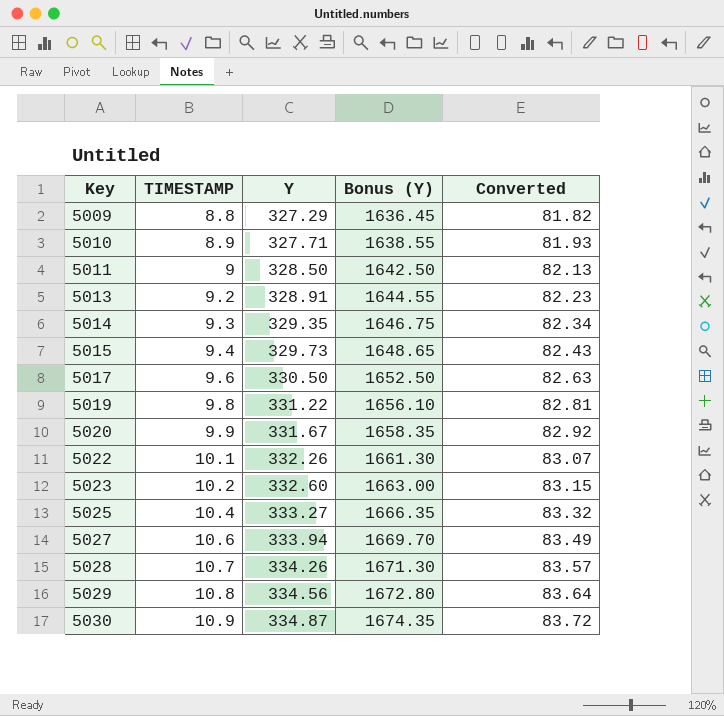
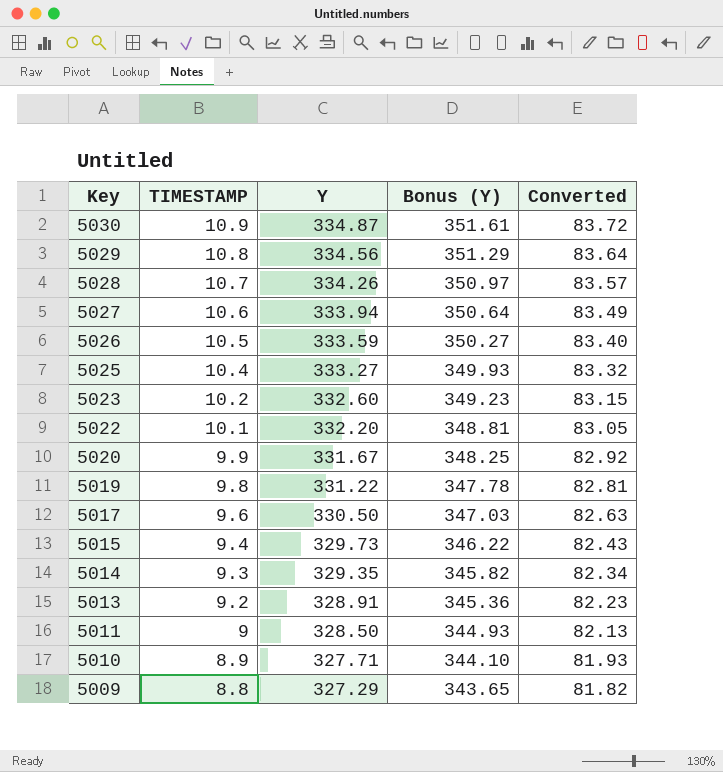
row order: Key ascending -> Key descending
column Bonus (Y) | formula: [Y] * 5 -> [Y] * 1.05
row 5026: none -> 10.5 | 333.59 | 350.27 | 83.40
5022 | Y: 332.26 -> 332.20
5022 | Converted: 83.07 -> 83.05

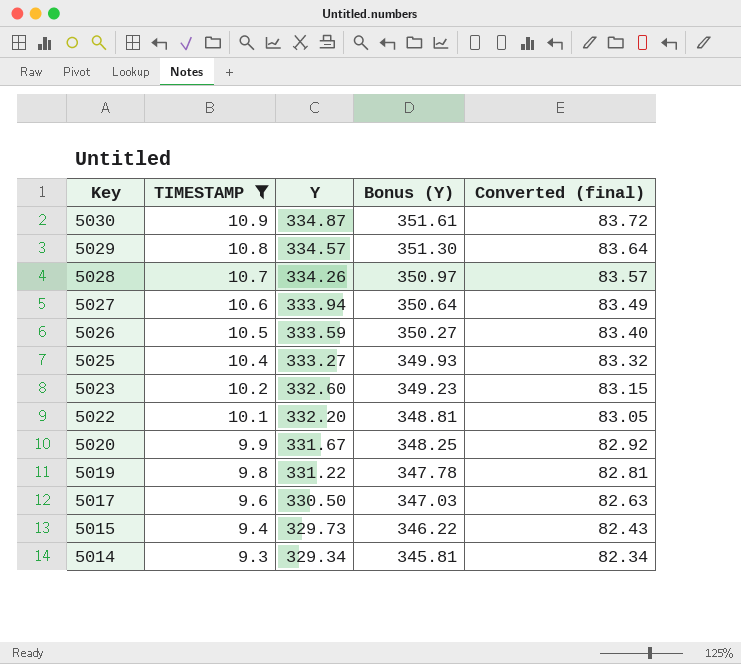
filter: none -> TIMESTAMP >= 9.3
column name: Converted -> Converted (final)
5029 | Y: 334.56 -> 334.57
5029 | Bonus (Y): 351.29 -> 351.30
5014 | Y: 329.35 -> 329.34
5014 | Bonus (Y): 345.82 -> 345.81

